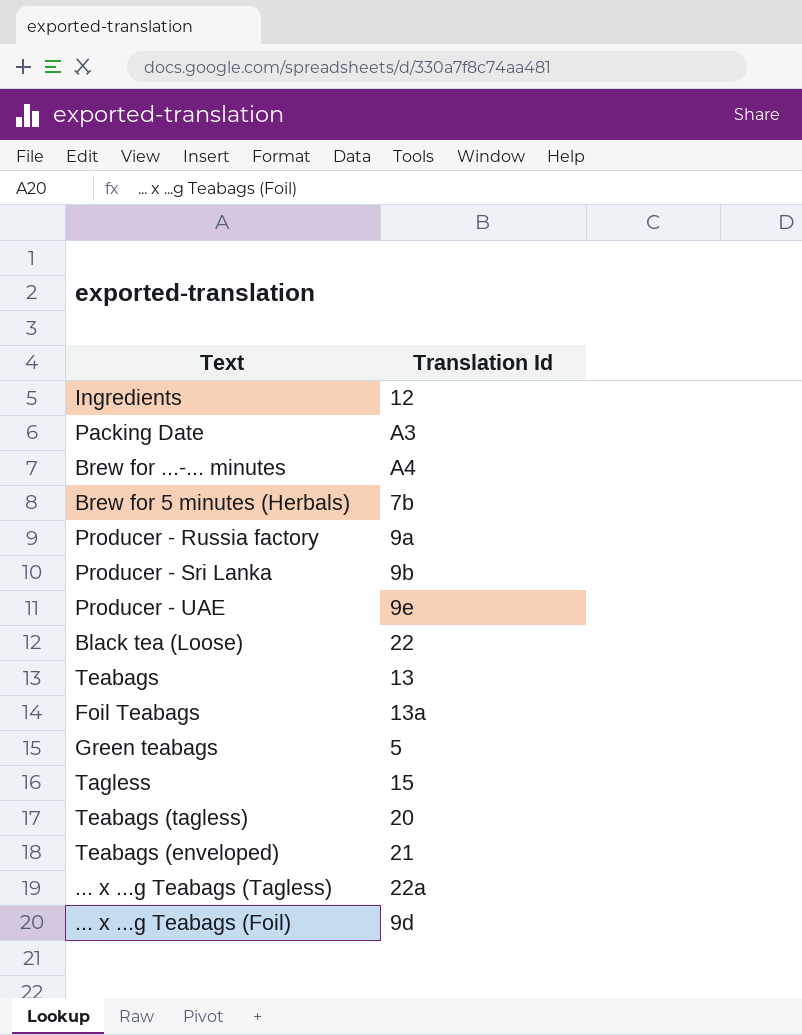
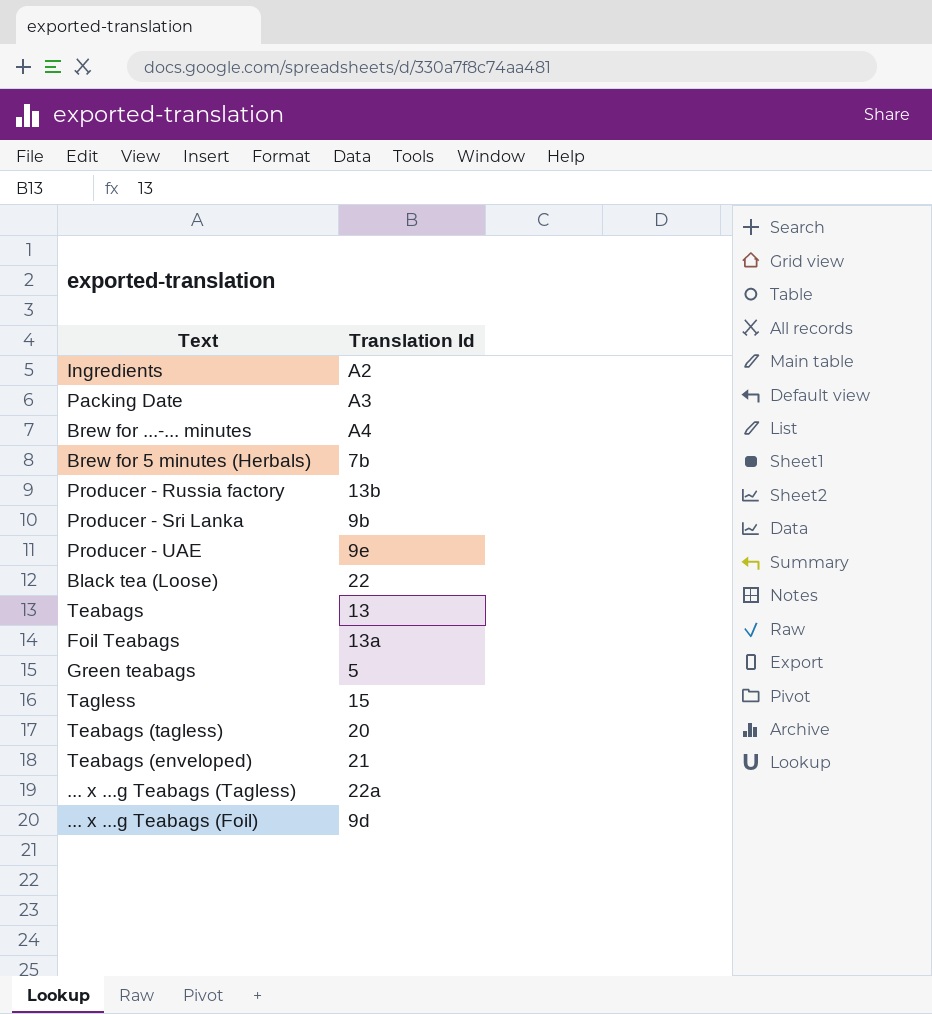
Ingredients | Translation Id: 12 -> A2
Producer - Russia factory | Translation Id: 9a -> 13b

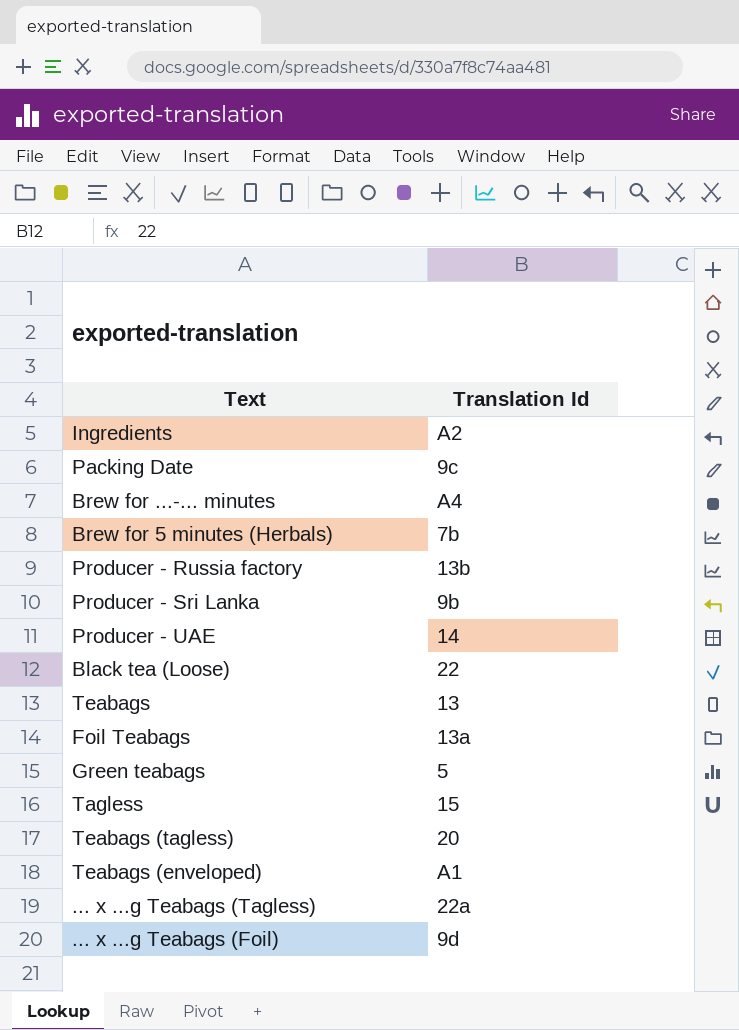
Packing Date | Translation Id: A3 -> 9c
Producer - UAE | Translation Id: 9e -> 14
Teabags (enveloped) | Translation Id: 21 -> A1

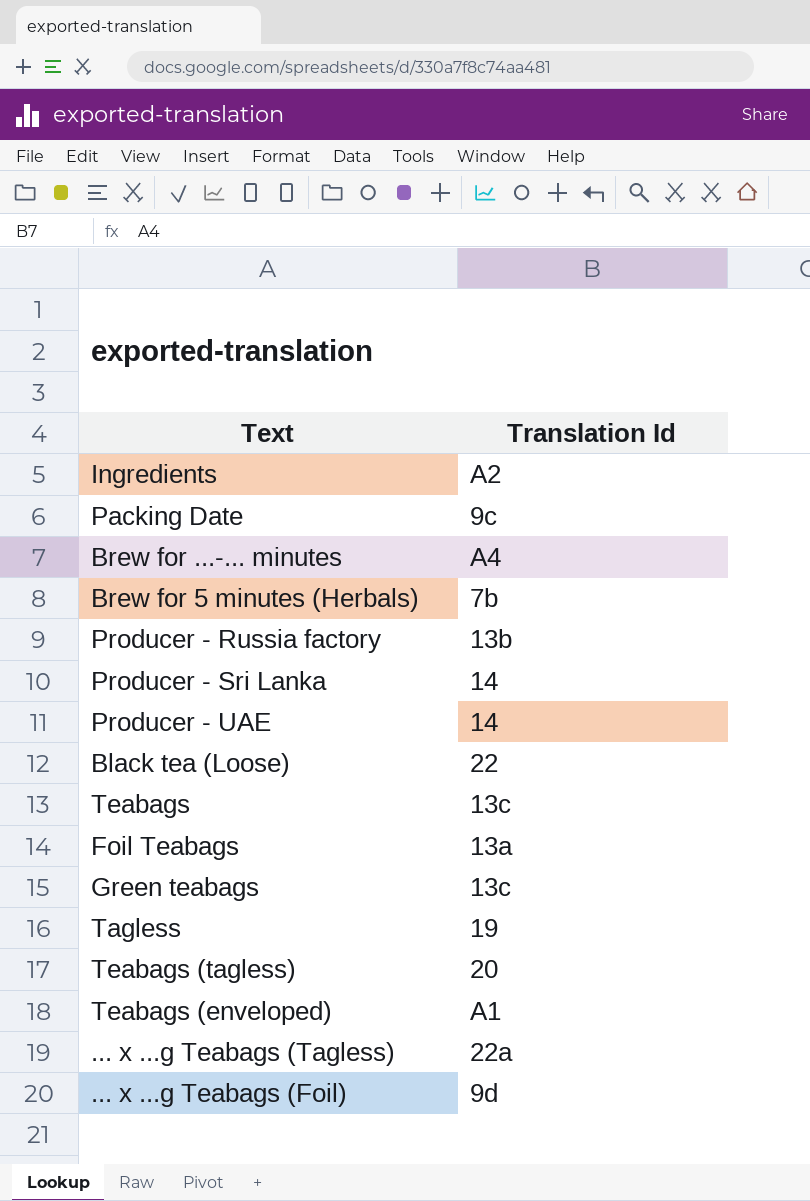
Producer - Sri Lanka | Translation Id: 9b -> 14
Teabags | Translation Id: 13 -> 13c
Green teabags | Translation Id: 5 -> 13c
Tagless | Translation Id: 15 -> 19

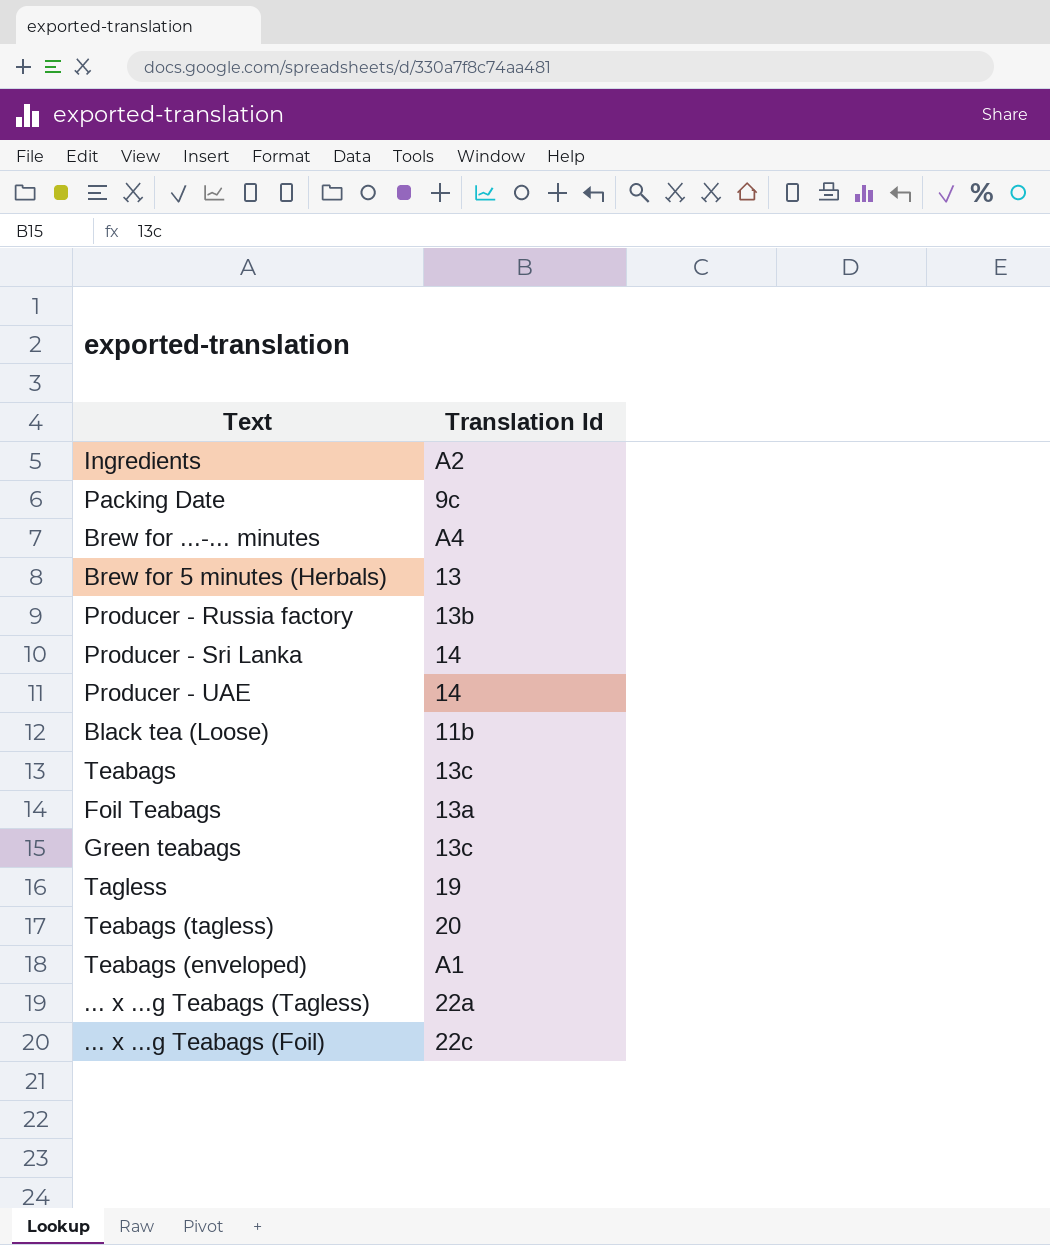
Brew for 5 minutes (Herbals) | Translation Id: 7b -> 13
Black tea (Loose) | Translation Id: 22 -> 11b
... x ...g Teabags (Foil) | Translation Id: 9d -> 22c

